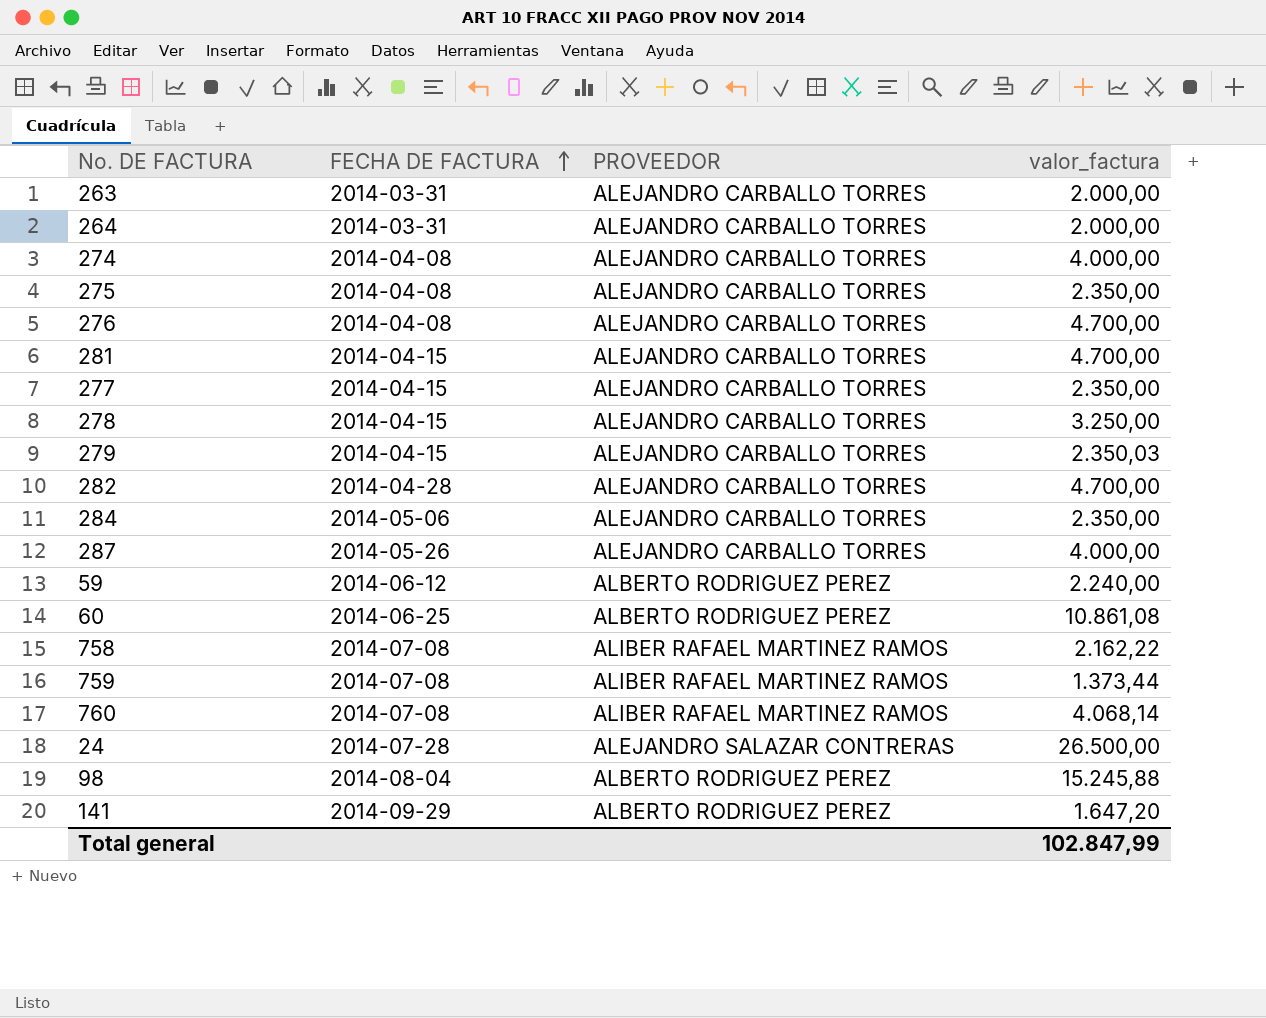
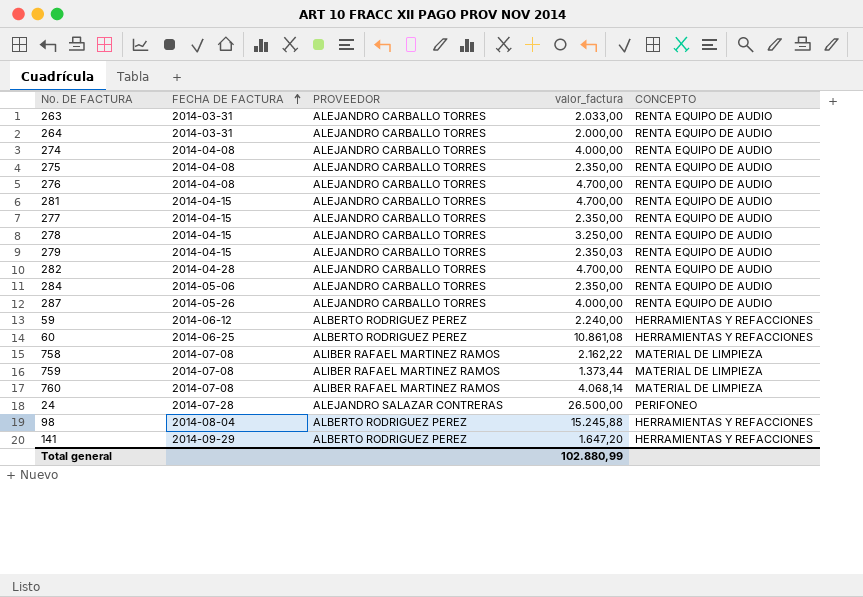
column CONCEPTO | position: none -> 5
263 | valor_factura: 2.000,00 -> 2.033,00
Total general | valor_factura: 102.847,99 -> 102.880,99

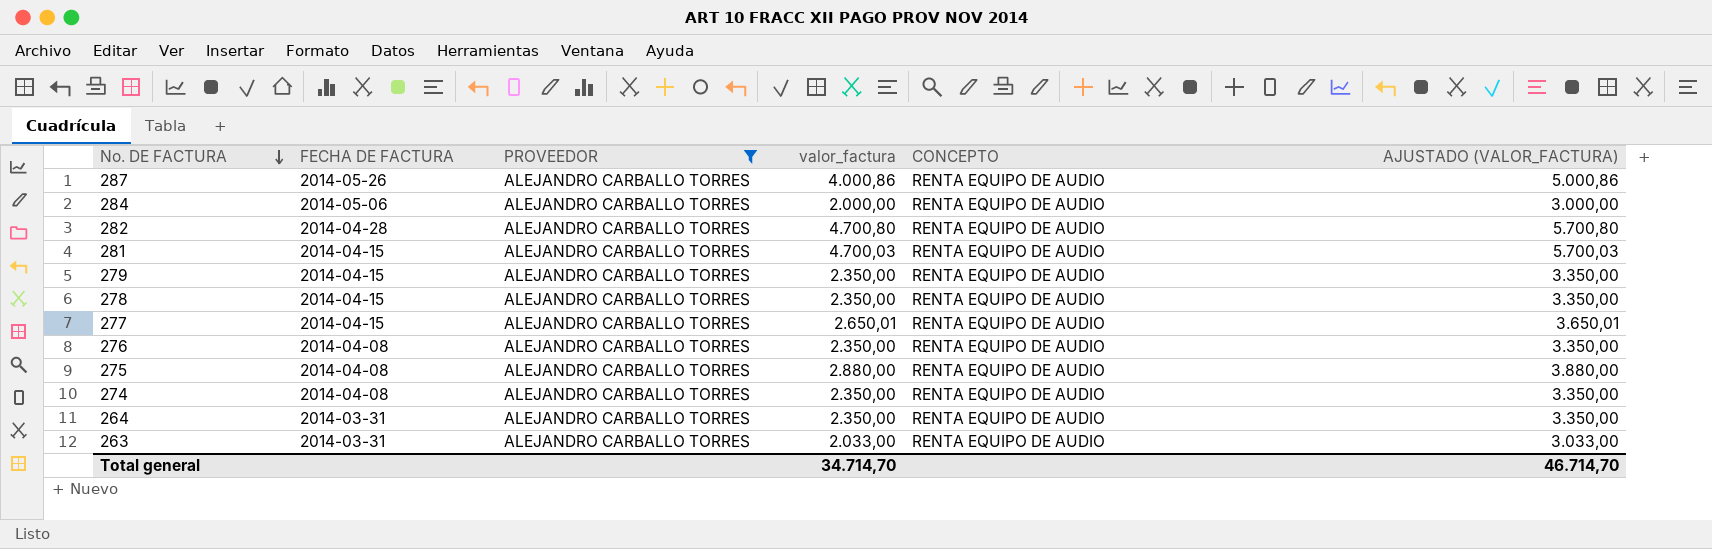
filter: none -> PROVEEDOR = ALEJANDRO CARBALLO TORRES
row order: FECHA DE FACTURA ascending -> No. DE FACTURA descending
column AJUSTADO (VALOR_FACTURA) | formula: none -> [valor_factura] + 1000
287 | valor_factura: 4.000,00 -> 4.000,86
284 | valor_factura: 2.350,00 -> 2.000,00
282 | valor_factura: 4.700,00 -> 4.700,80
281 | valor_factura: 4.700,00 -> 4.700,03
279 | valor_factura: 2.350,03 -> 2.350,00
278 | valor_factura: 3.250,00 -> 2.350,00
277 | valor_factura: 2.350,00 -> 2.650,01
276 | valor_factura: 4.700,00 -> 2.350,00
275 | valor_factura: 2.350,00 -> 2.880,00
274 | valor_factura: 4.000,00 -> 2.350,00
264 | valor_factura: 2.000,00 -> 2.350,00
Total general | valor_factura: 102.880,99 -> 34.714,70

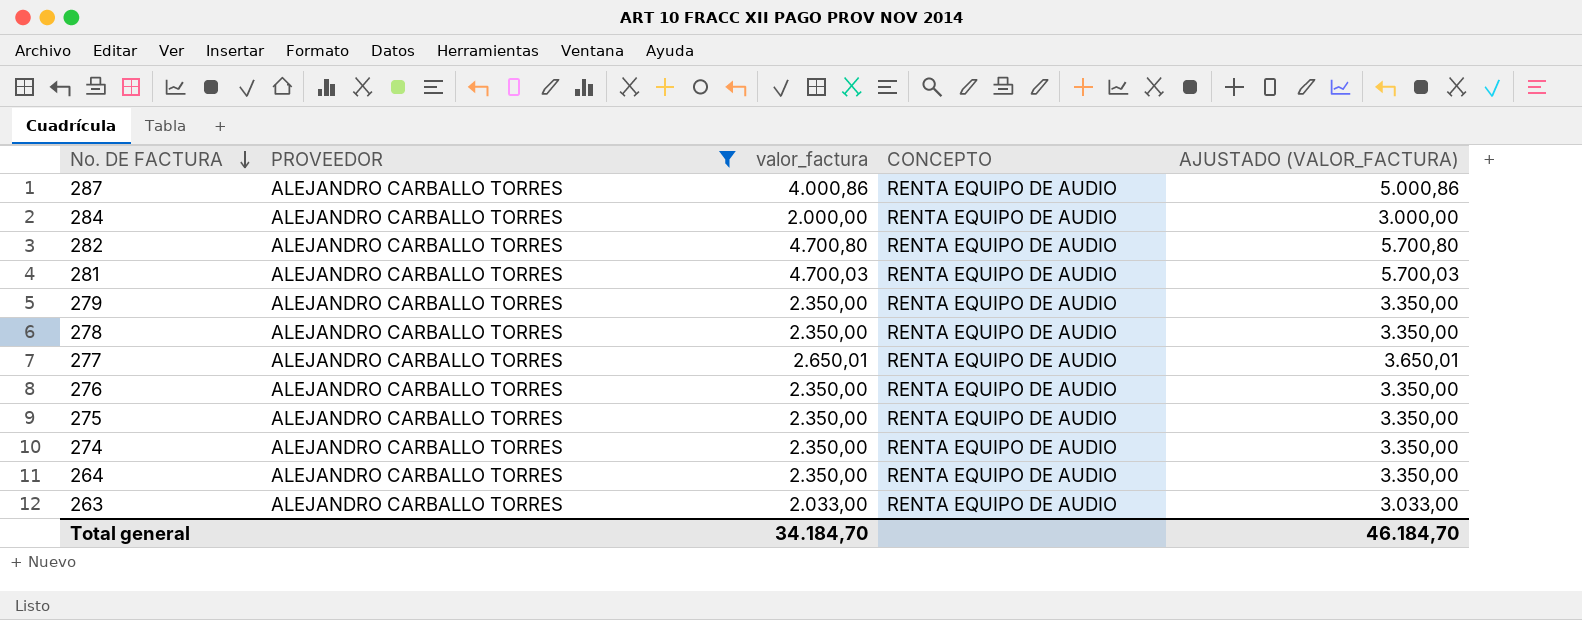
column FECHA DE FACTURA | position: 2 -> none
275 | valor_factura: 2.880,00 -> 2.350,00
275 | AJUSTADO (VALOR_FACTURA): 3.880,00 -> 3.350,00
Total general | valor_factura: 34.714,70 -> 34.184,70
Total general | AJUSTADO (VALOR_FACTURA): 46.714,70 -> 46.184,70

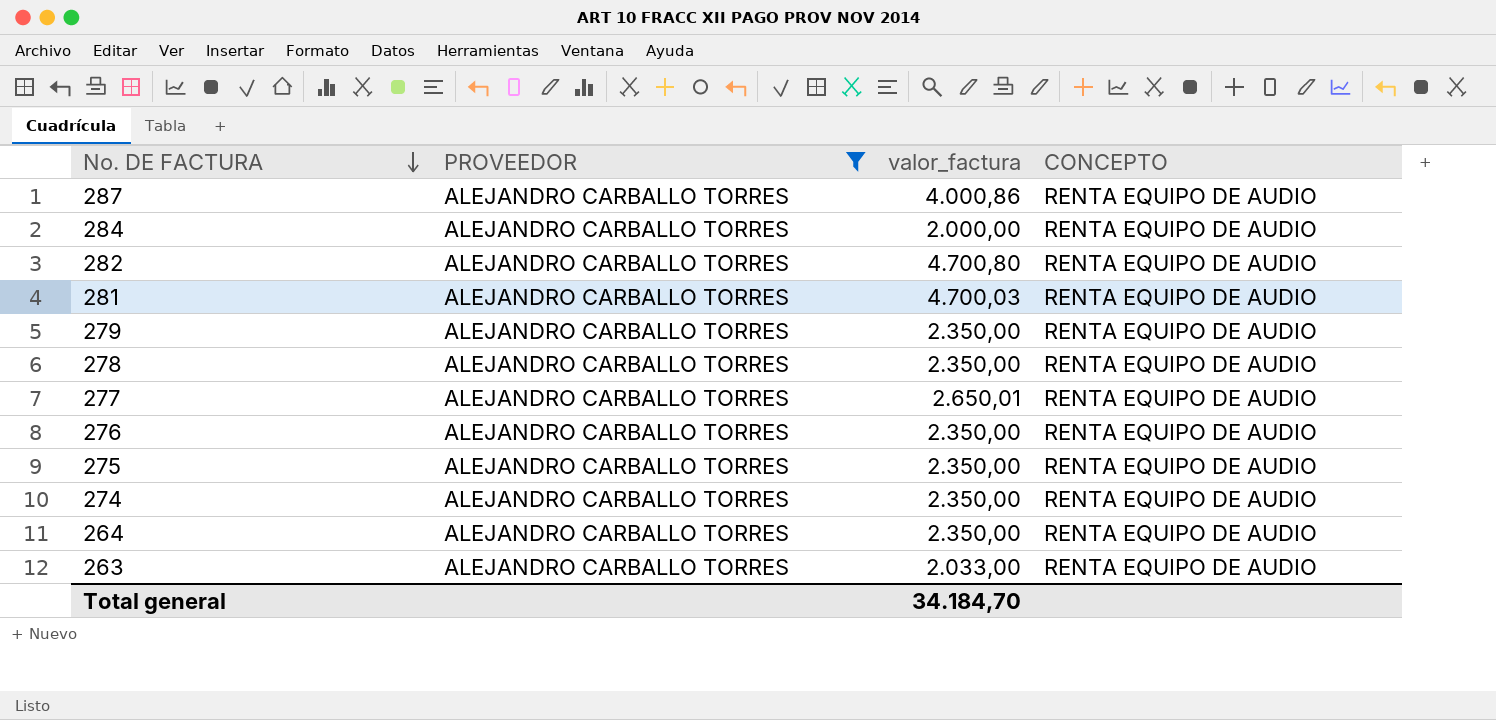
column AJUSTADO (VALOR_FACTURA) | formula: [valor_factura] + 1000 -> none

